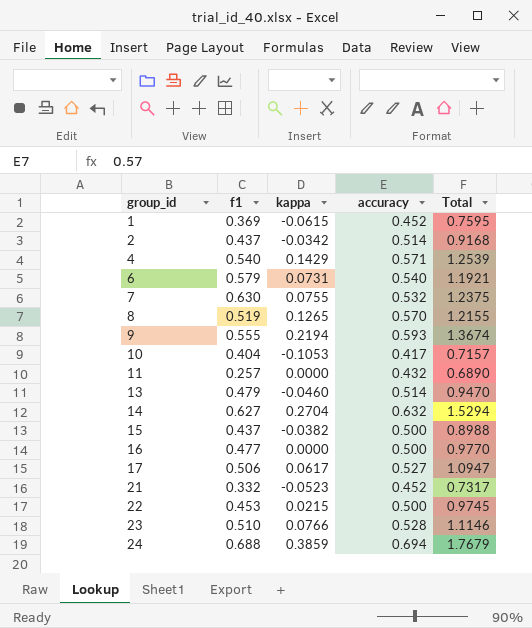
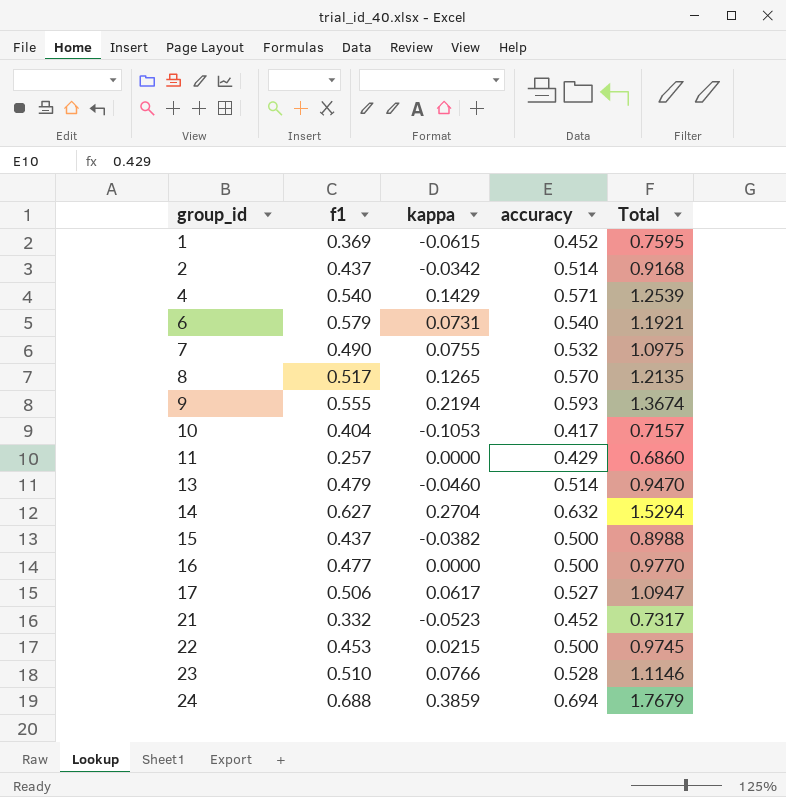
7 | f1: 0.630 -> 0.490
7 | Total: 1.2375 -> 1.0975
8 | f1: 0.519 -> 0.517
8 | Total: 1.2155 -> 1.2135
11 | accuracy: 0.432 -> 0.429
11 | Total: 0.6890 -> 0.6860

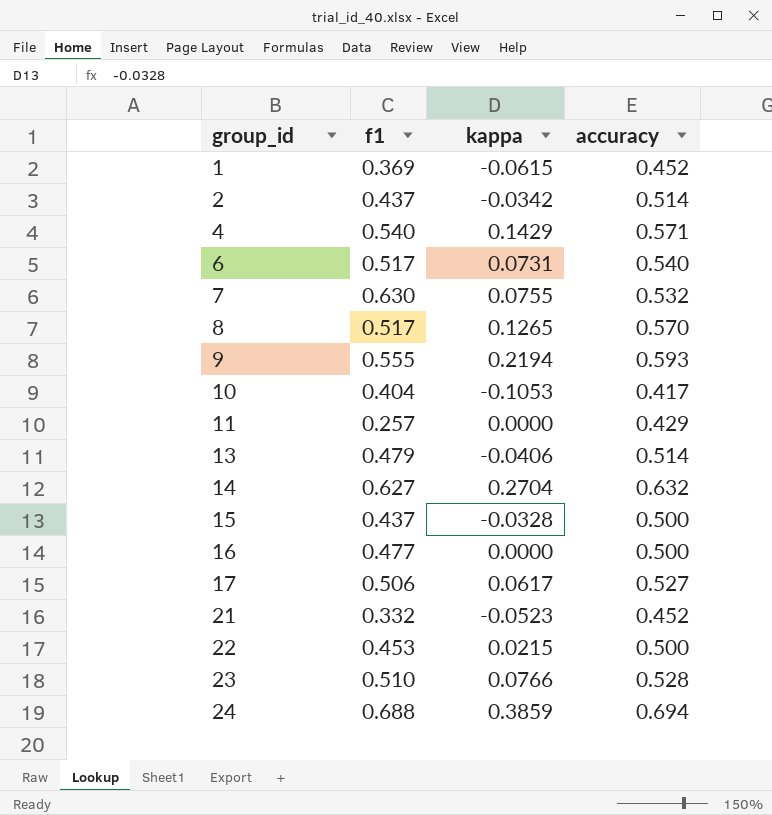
column Total | formula: [f1] + [kappa] + [accuracy] -> none
6 | f1: 0.579 -> 0.517
7 | f1: 0.490 -> 0.630
13 | kappa: -0.0460 -> -0.0406
15 | kappa: -0.0382 -> -0.0328

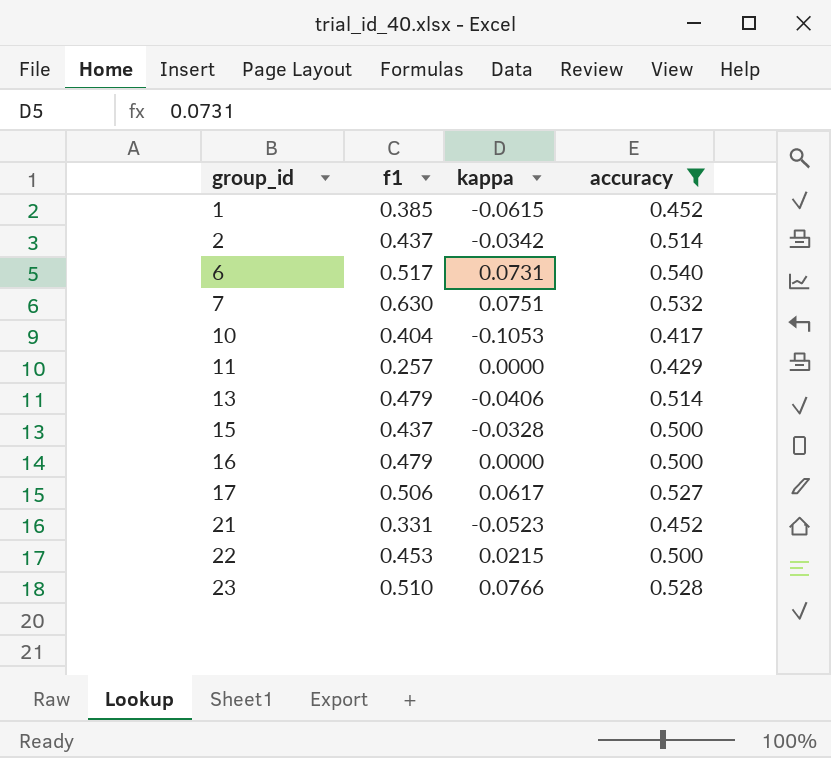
filter: none -> accuracy <= 0.540
1 | f1: 0.369 -> 0.385
7 | kappa: 0.0755 -> 0.0751
16 | f1: 0.477 -> 0.479
21 | f1: 0.332 -> 0.331

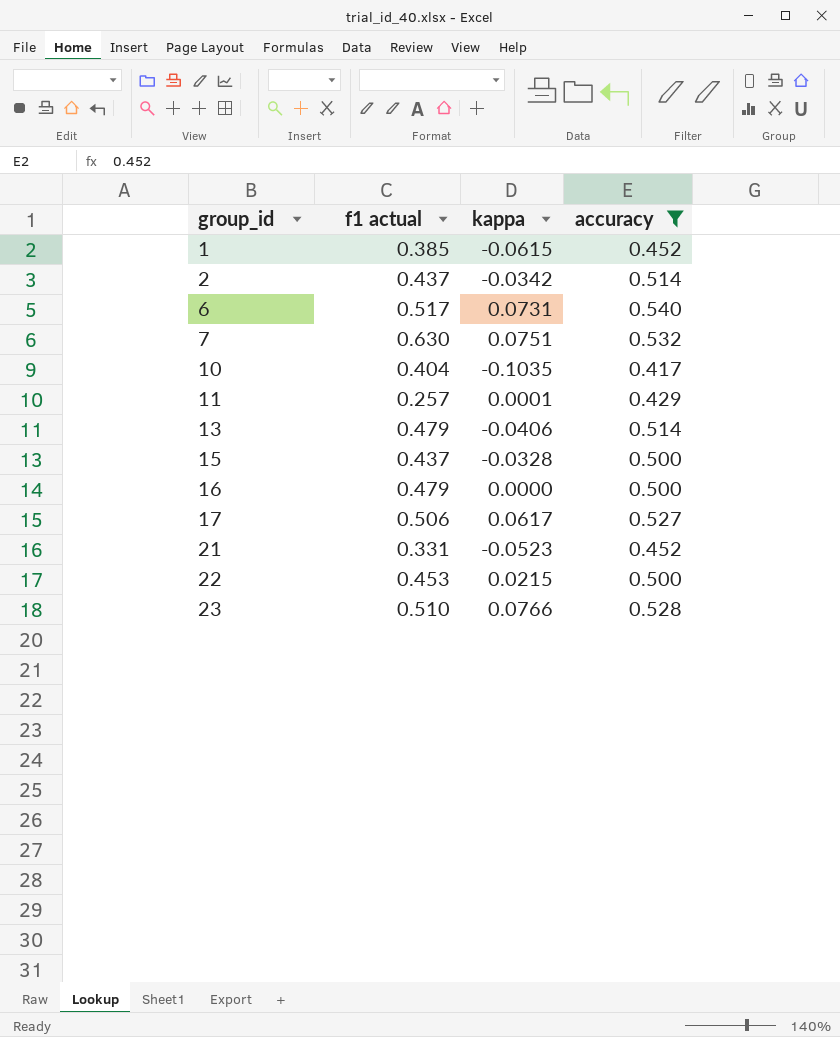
column name: f1 -> f1 actual
10 | kappa: -0.1053 -> -0.1035
11 | kappa: 0.0000 -> 0.0001

